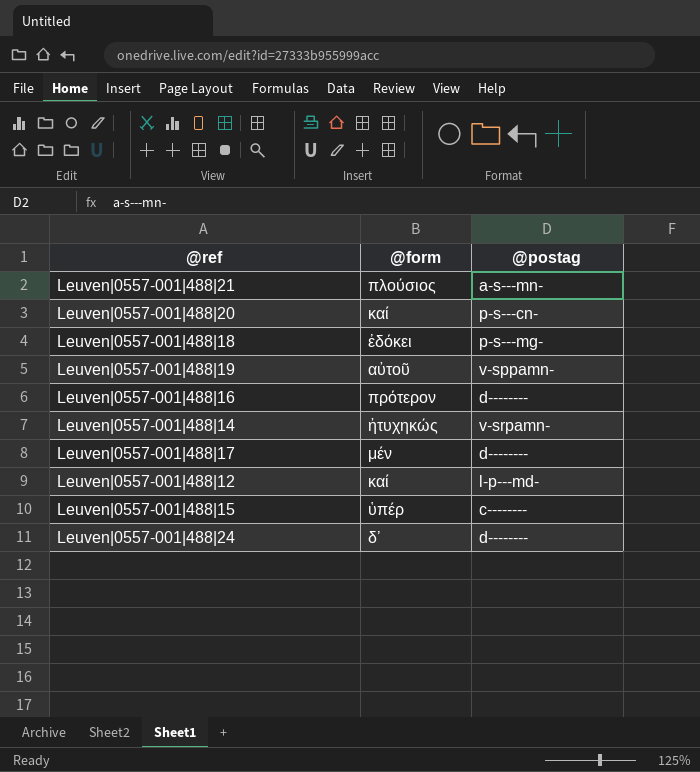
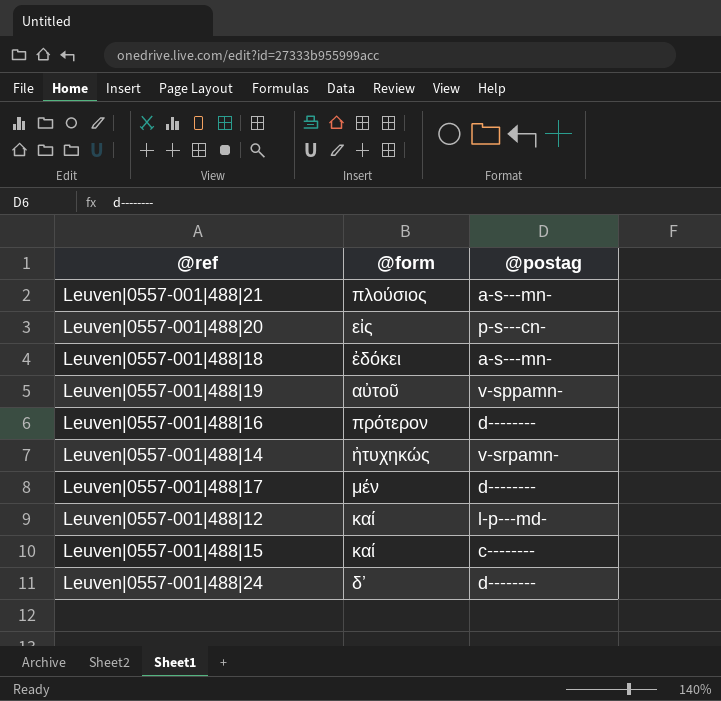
Leuven|0557-001|488|20 | @form: καί -> εἰς
Leuven|0557-001|488|18 | @postag: p-s---mg- -> a-s---mn-
Leuven|0557-001|488|15 | @form: ὑπέρ -> καί

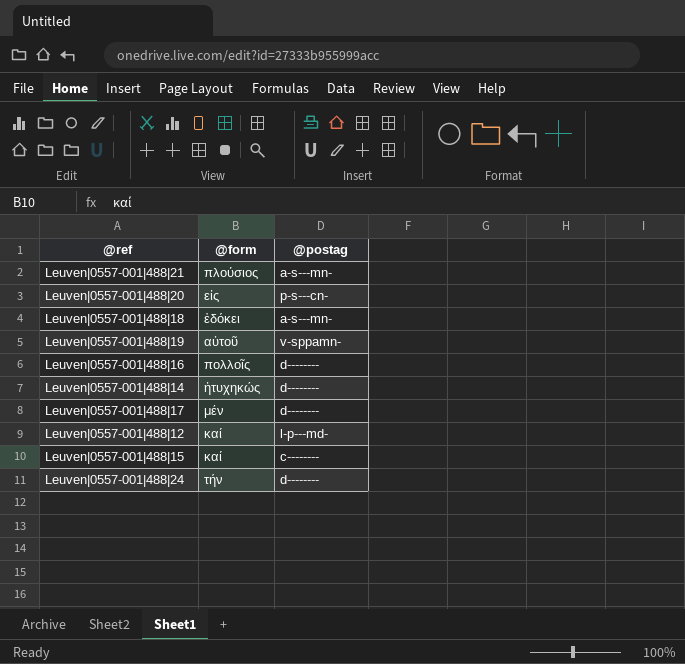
Leuven|0557-001|488|16 | @form: πρότερον -> πολλοῖς
Leuven|0557-001|488|14 | @postag: v-srpamn- -> d--------
Leuven|0557-001|488|24 | @form: δʼ -> τήν

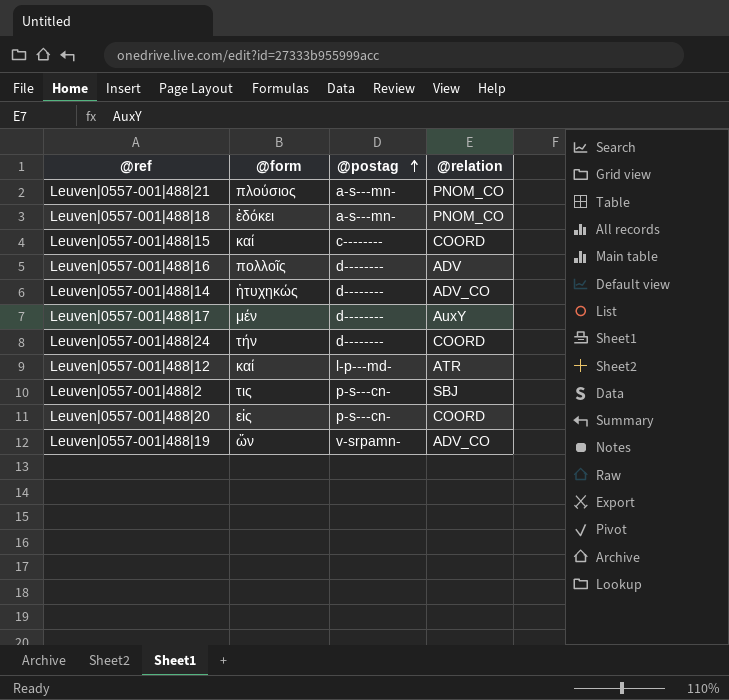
row order: none -> @postag ascending
column @relation | position: none -> 4
row Leuven|0557-001|488|2: none -> τις | p-s---cn- | SBJ
Leuven|0557-001|488|19 | @form: αὐτοῦ -> ὤν
Leuven|0557-001|488|19 | @postag: v-sppamn- -> v-srpamn-

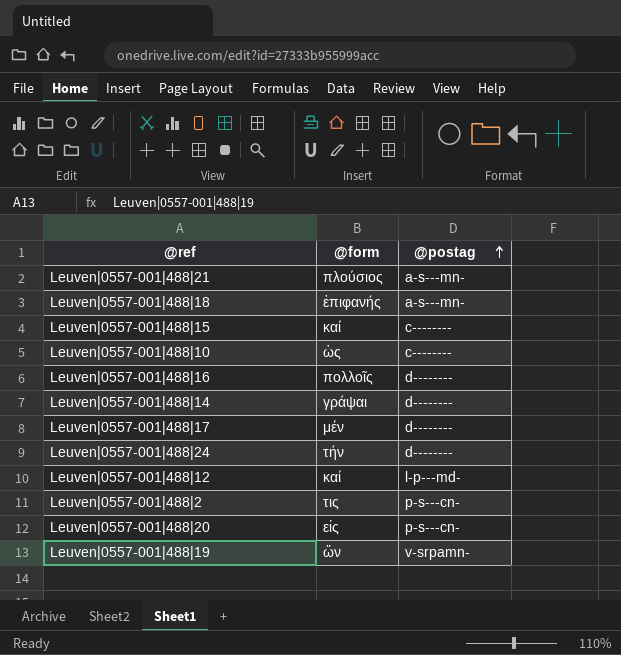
column @relation | position: 4 -> none
Leuven|0557-001|488|18 | @form: ἐδόκει -> ἐπιφανής
row Leuven|0557-001|488|10: none -> ὡς | c--------
Leuven|0557-001|488|14 | @form: ἠτυχηκώς -> γράψαι

